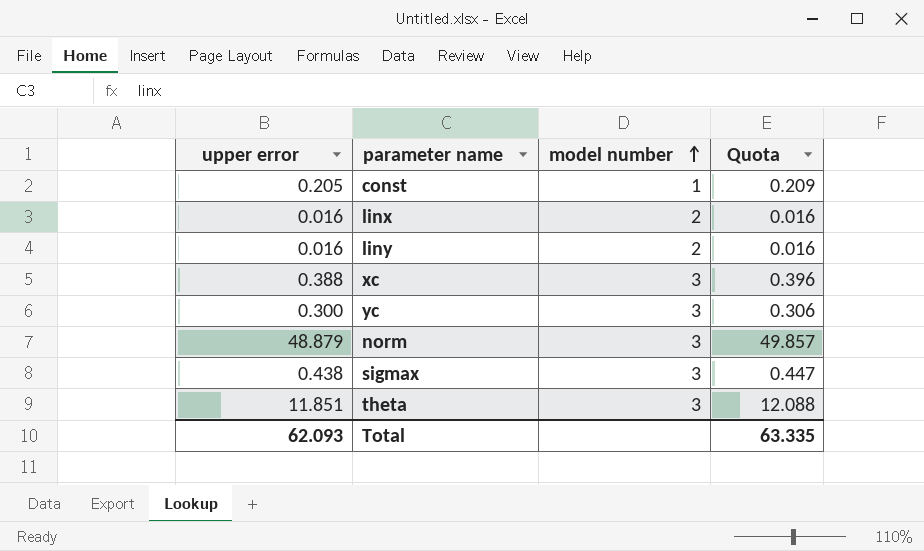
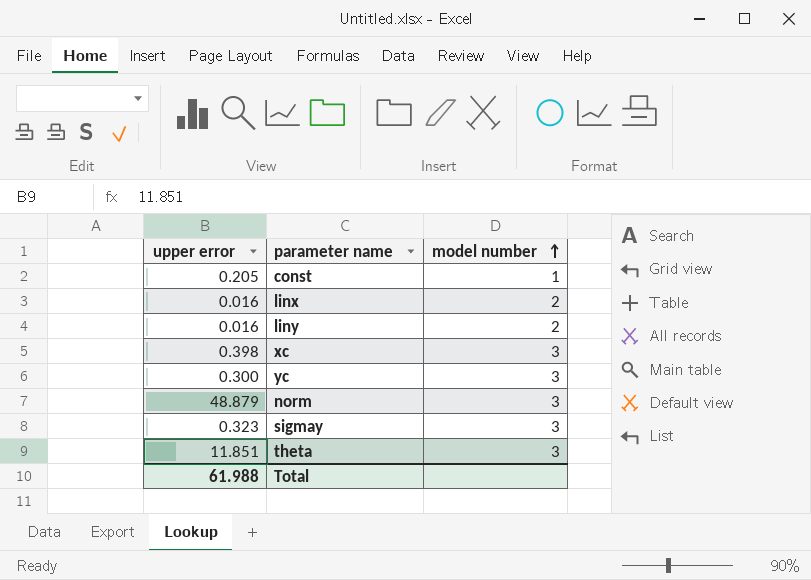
column Quota | formula: [upper error] * 1.02 -> none
row sigmax: 0.438 | 3 | 0.447 -> none
xc | upper error: 0.388 -> 0.398
row sigmay: none -> 0.323 | 3
Total | upper error: 62.093 -> 61.988

